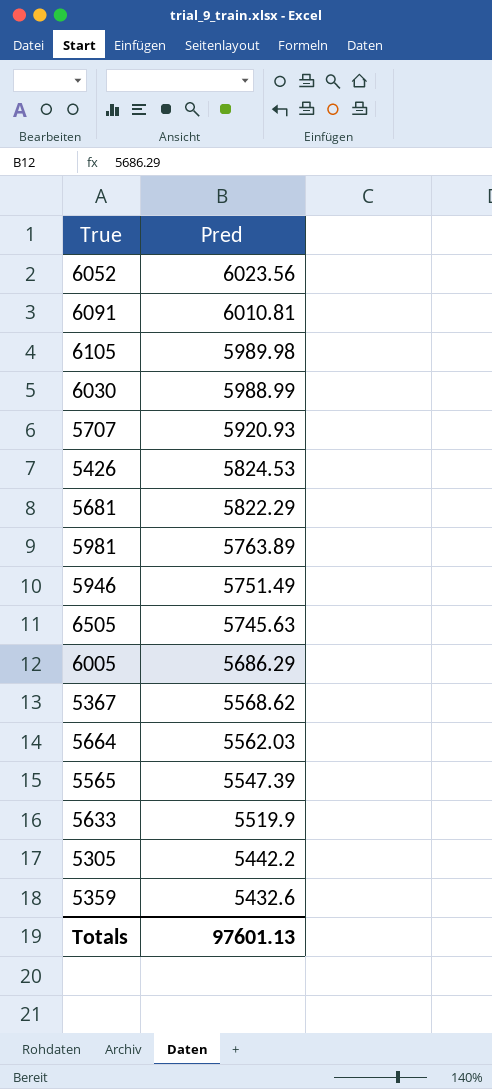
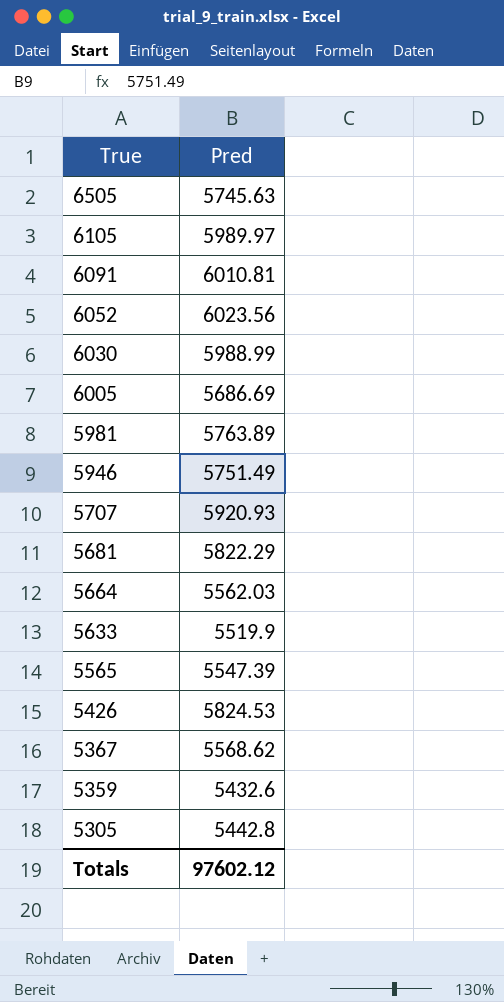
row order: Pred descending -> True descending
6105 | Pred: 5989.98 -> 5989.97
6005 | Pred: 5686.29 -> 5686.69
5305 | Pred: 5442.2 -> 5442.8
Totals | Pred: 97601.13 -> 97602.12

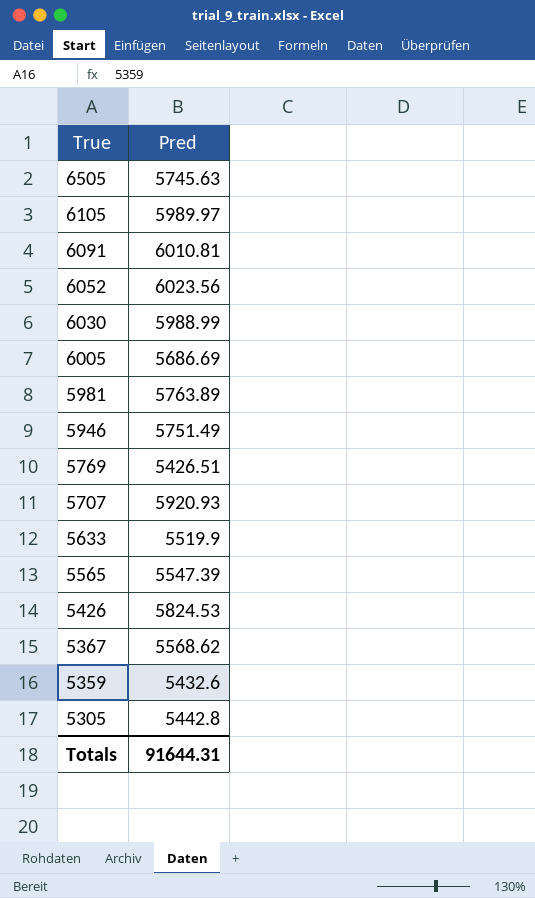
row 5681: 5822.29 -> none
row 5664: 5562.03 -> none
row 5769: none -> 5426.51
Totals | Pred: 97602.12 -> 91644.31

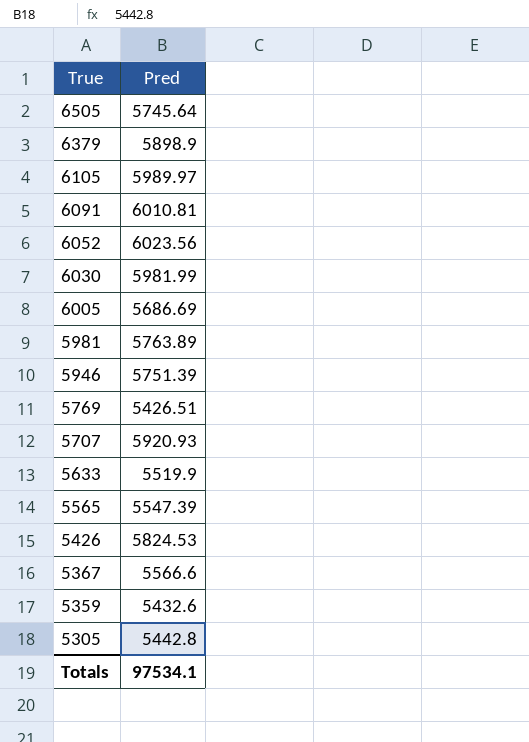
6505 | Pred: 5745.63 -> 5745.64
row 6379: none -> 5898.9
6030 | Pred: 5988.99 -> 5981.99
5946 | Pred: 5751.49 -> 5751.39
5367 | Pred: 5568.62 -> 5566.6
Totals | Pred: 91644.31 -> 97534.1

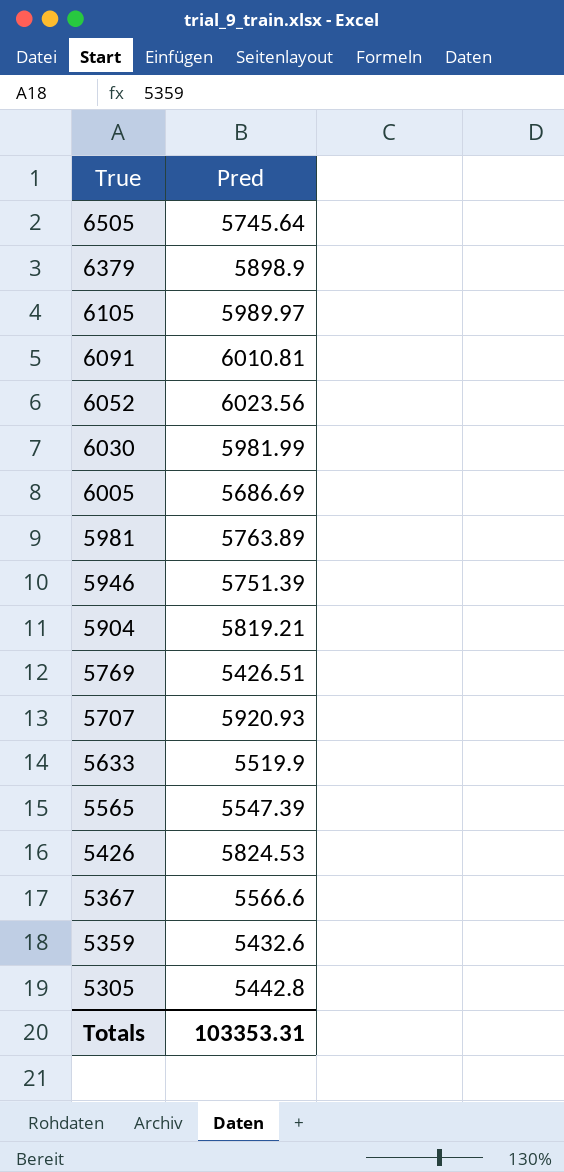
row 5904: none -> 5819.21
Totals | Pred: 97534.1 -> 103353.31

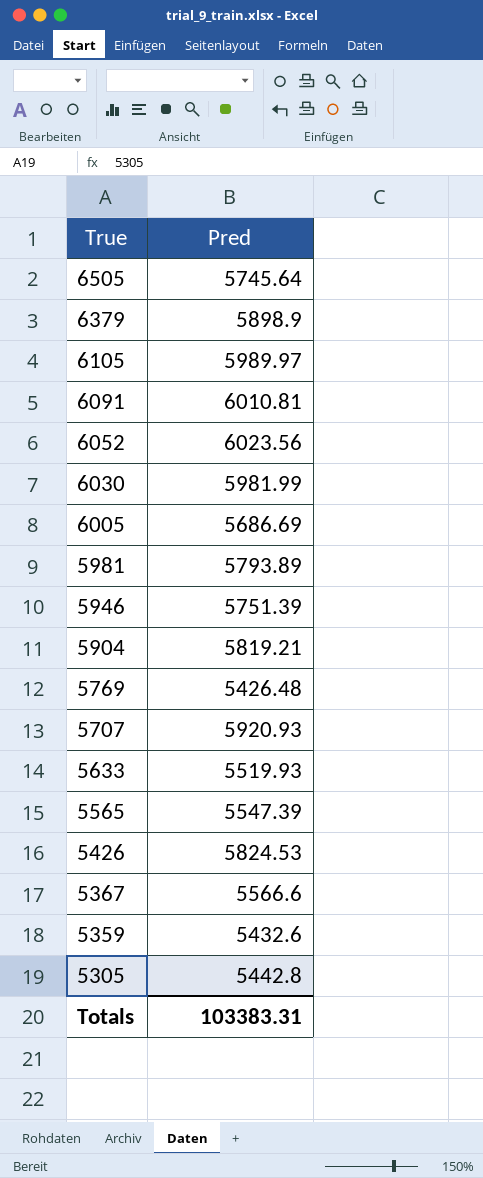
5981 | Pred: 5763.89 -> 5793.89
5769 | Pred: 5426.51 -> 5426.48
5633 | Pred: 5519.9 -> 5519.93
Totals | Pred: 103353.31 -> 103383.31

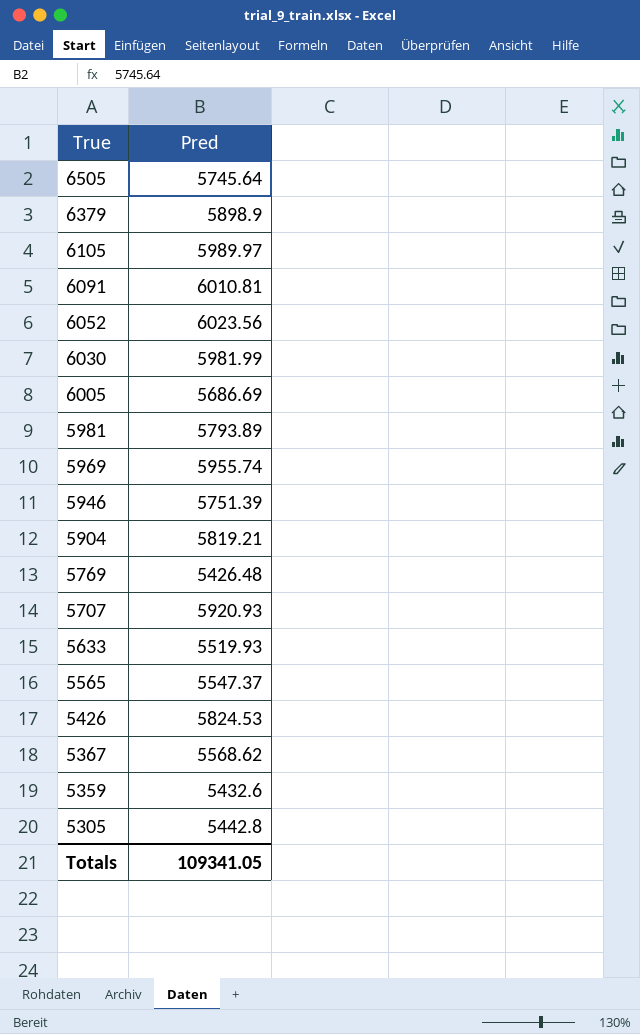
row 5969: none -> 5955.74
5565 | Pred: 5547.39 -> 5547.37
5367 | Pred: 5566.6 -> 5568.62
Totals | Pred: 103383.31 -> 109341.05

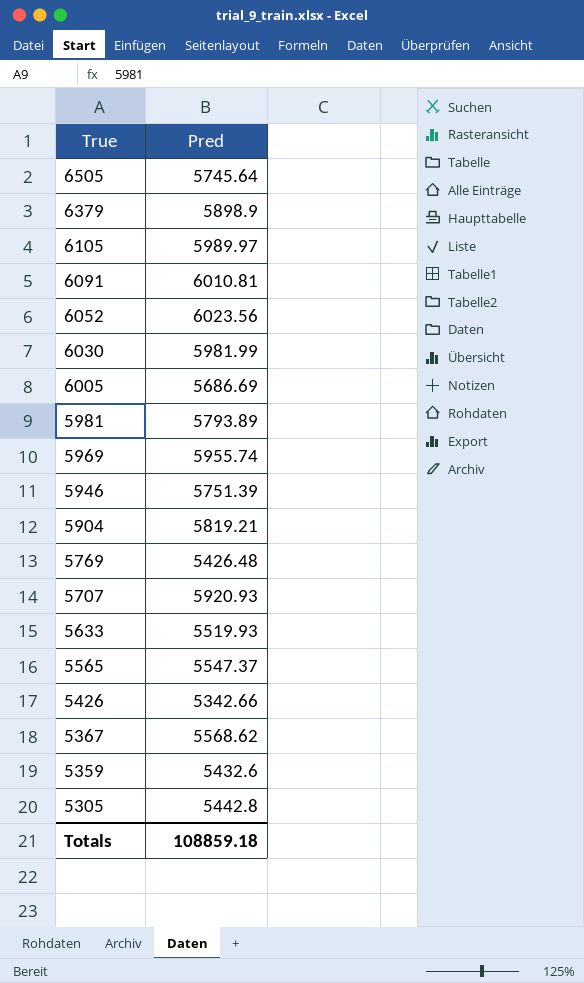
5426 | Pred: 5824.53 -> 5342.66
Totals | Pred: 109341.05 -> 108859.18

